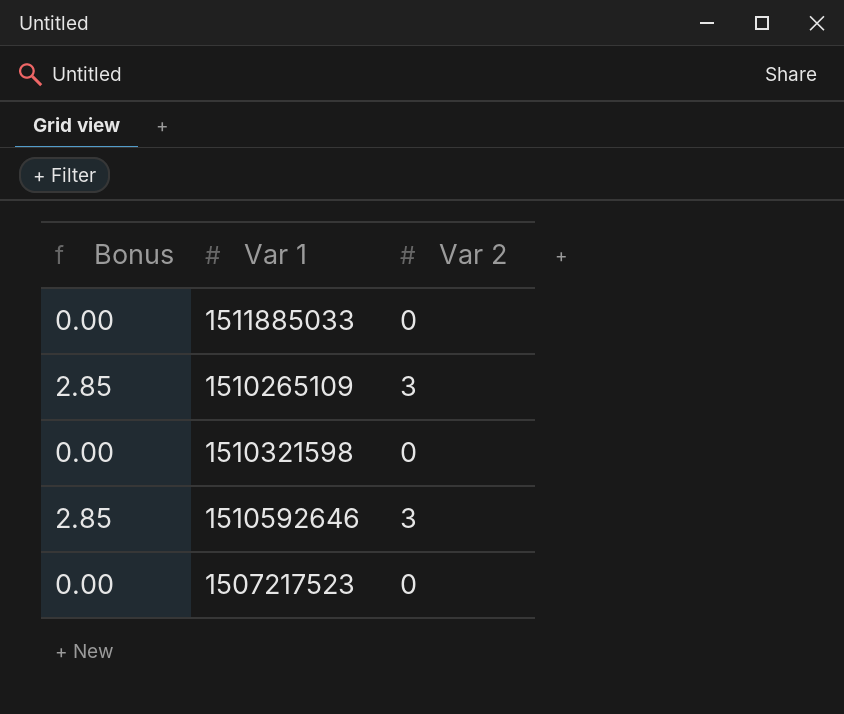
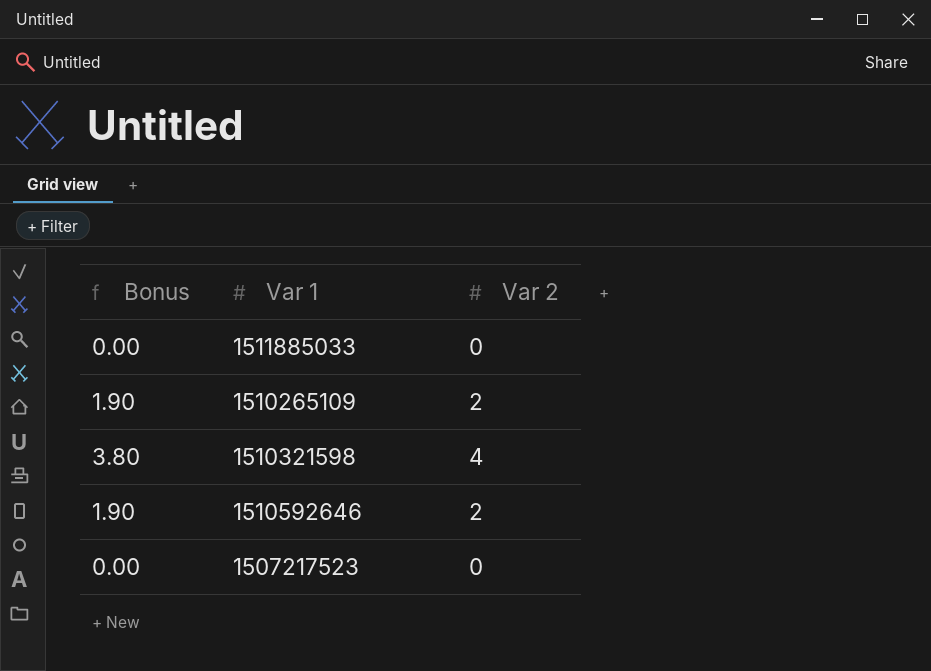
1510265109 | Bonus: 2.85 -> 1.90
1510265109 | Var 2: 3 -> 2
1510321598 | Bonus: 0.00 -> 3.80
1510321598 | Var 2: 0 -> 4
1510592646 | Bonus: 2.85 -> 1.90
1510592646 | Var 2: 3 -> 2

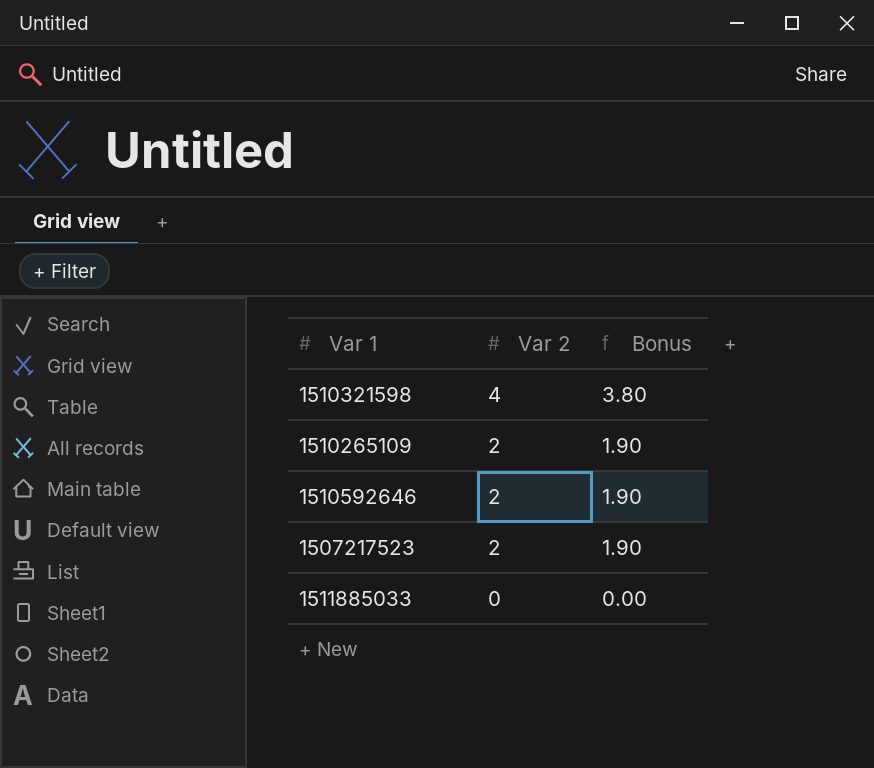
row order: none -> Var 2 descending
column Bonus | position: 1 -> 3
1507217523 | Var 2: 0 -> 2
1507217523 | Bonus: 0.00 -> 1.90

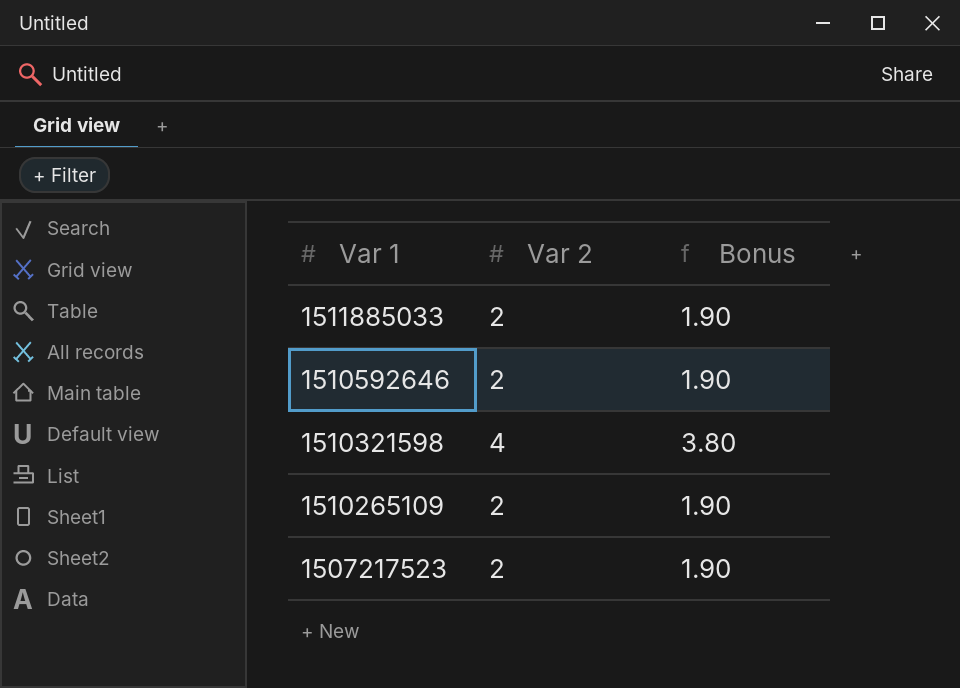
row order: Var 2 descending -> Var 1 descending
1511885033 | Var 2: 0 -> 2
1511885033 | Bonus: 0.00 -> 1.90

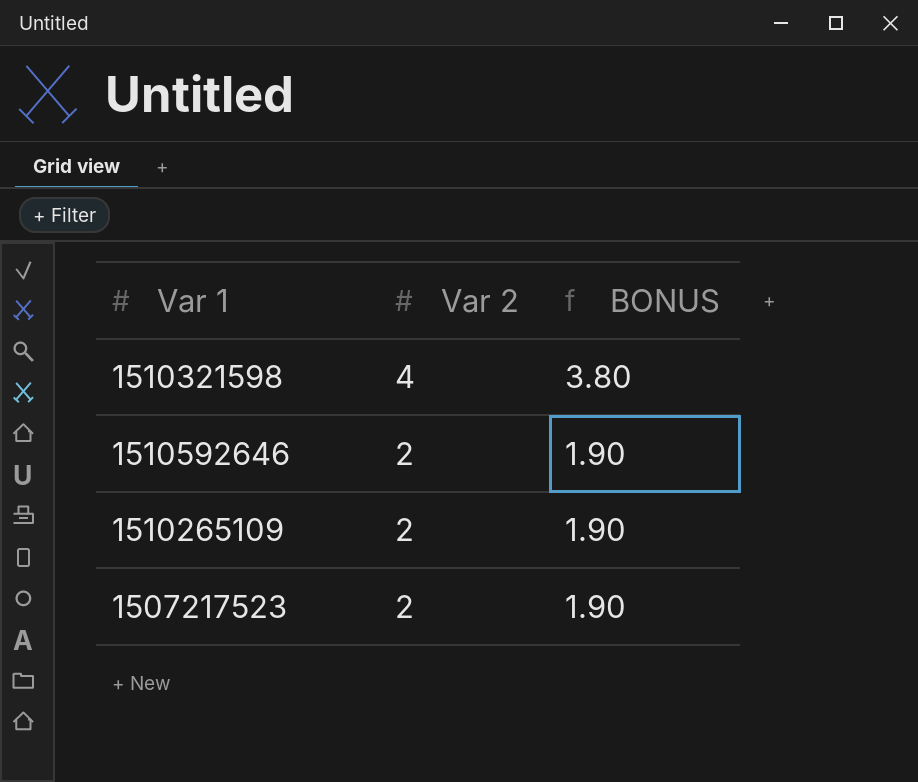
row order: Var 1 descending -> Var 2 descending
column name: Bonus -> BONUS
row 1511885033: 2 | 1.90 -> none

